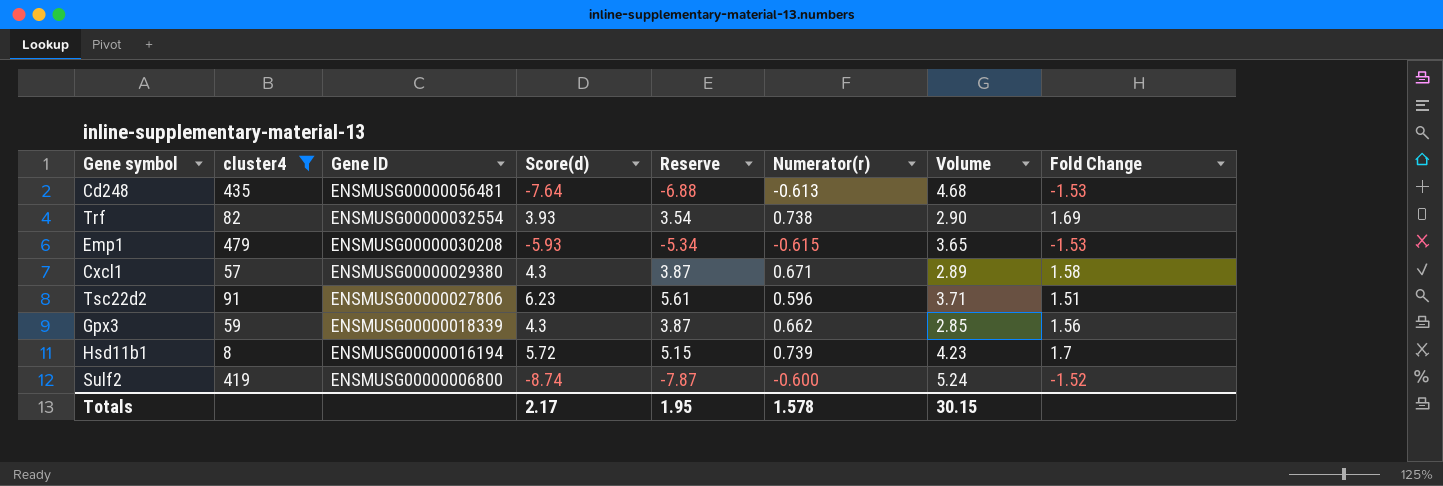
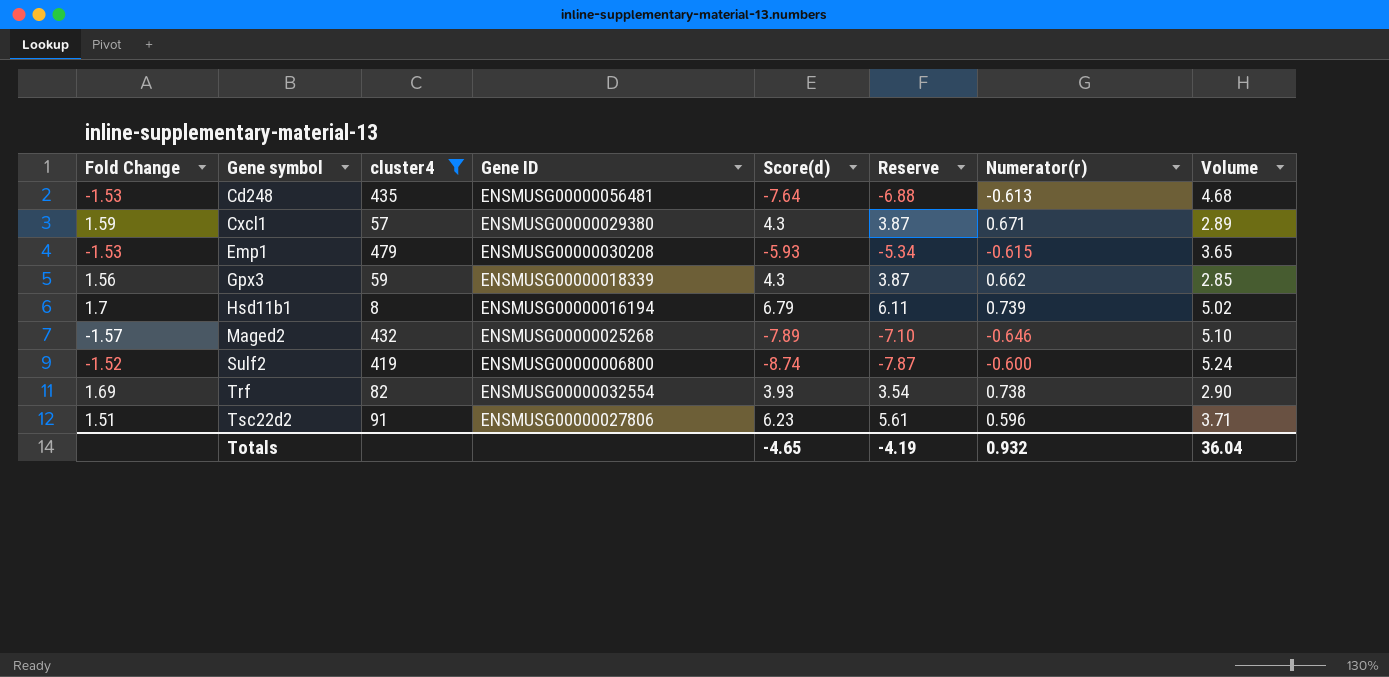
row order: Gene ID descending -> Gene symbol ascending
column Fold Change | position: 8 -> 1
Cxcl1 | Fold Change: 1.58 -> 1.59
Hsd11b1 | Score(d): 5.72 -> 6.79
Hsd11b1 | Reserve: 5.15 -> 6.11
Hsd11b1 | Volume: 4.23 -> 5.02
row Maged2: none -> -1.57 | 432 | ENSMUSG00000025268 | -7.89 | -7.10 | -0.646 | 5.10
Totals | Score(d): 2.17 -> -4.65
Totals | Reserve: 1.95 -> -4.19
Totals | Numerator(r): 1.578 -> 0.932
Totals | Volume: 30.15 -> 36.04

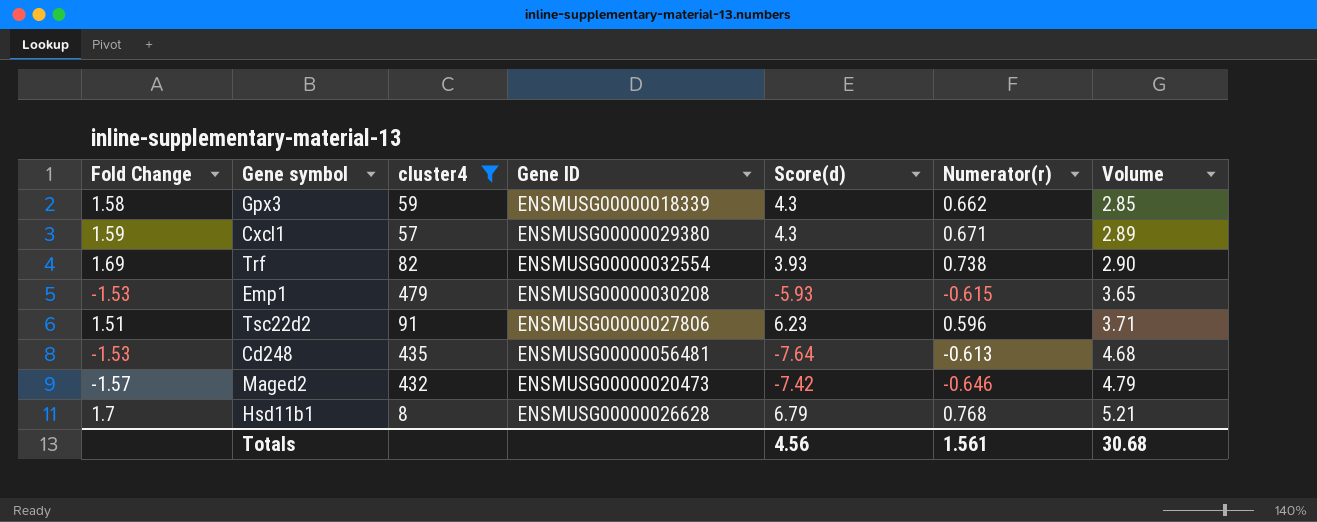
row order: Gene symbol ascending -> Volume ascending
column Reserve | formula: [Score(d)] * 0.9 -> none
row Sulf2: -1.52 | 419 | ENSMUSG00000006800 | -8.74 | -7.87 | -0.600 | 5.24 -> none
Gpx3 | Fold Change: 1.56 -> 1.58
Maged2 | Gene ID: ENSMUSG00000025268 -> ENSMUSG00000020473
Maged2 | Score(d): -7.89 -> -7.42
Maged2 | Volume: 5.10 -> 4.79
Hsd11b1 | Gene ID: ENSMUSG00000016194 -> ENSMUSG00000026628
Hsd11b1 | Numerator(r): 0.739 -> 0.768
Hsd11b1 | Volume: 5.02 -> 5.21
Totals | Score(d): -4.65 -> 4.56
Totals | Numerator(r): 0.932 -> 1.561
Totals | Volume: 36.04 -> 30.68

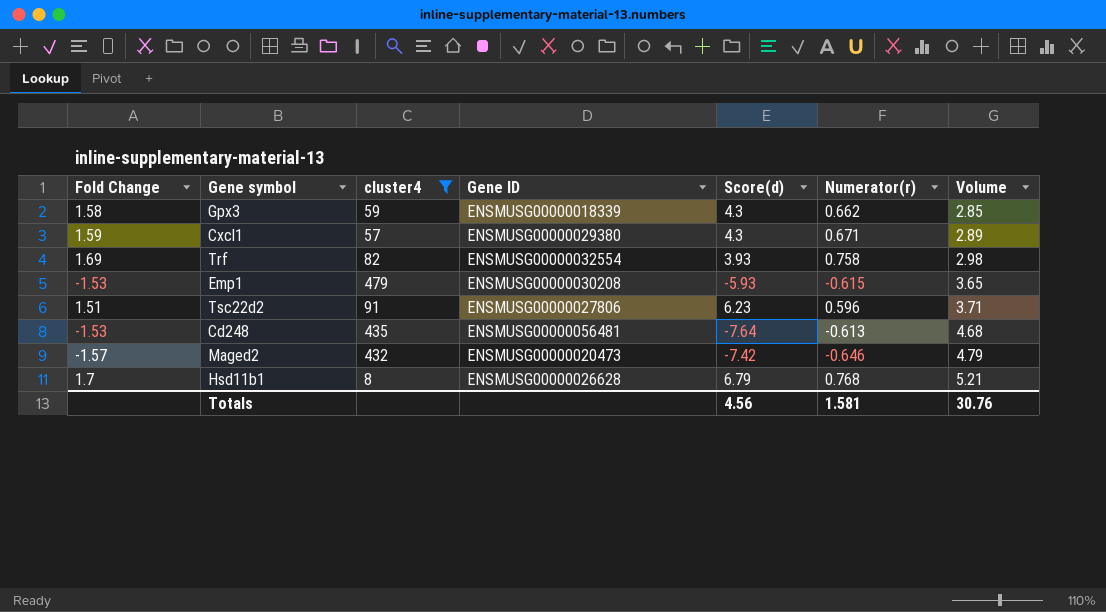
Trf | Numerator(r): 0.738 -> 0.758
Trf | Volume: 2.90 -> 2.98
Totals | Numerator(r): 1.561 -> 1.581
Totals | Volume: 30.68 -> 30.76

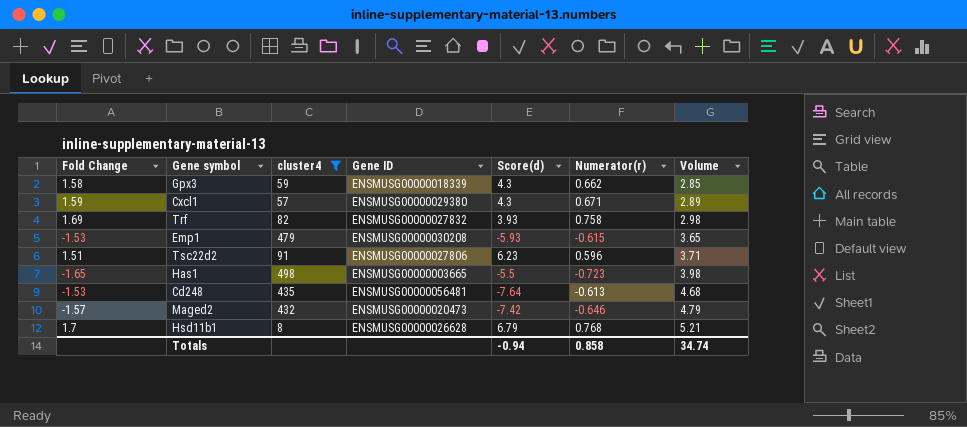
Trf | Gene ID: ENSMUSG00000032554 -> ENSMUSG00000027832
row Has1: none -> -1.65 | 498 | ENSMUSG00000003665 | -5.5 | -0.723 | 3.98
Totals | Score(d): 4.56 -> -0.94
Totals | Numerator(r): 1.581 -> 0.858
Totals | Volume: 30.76 -> 34.74

